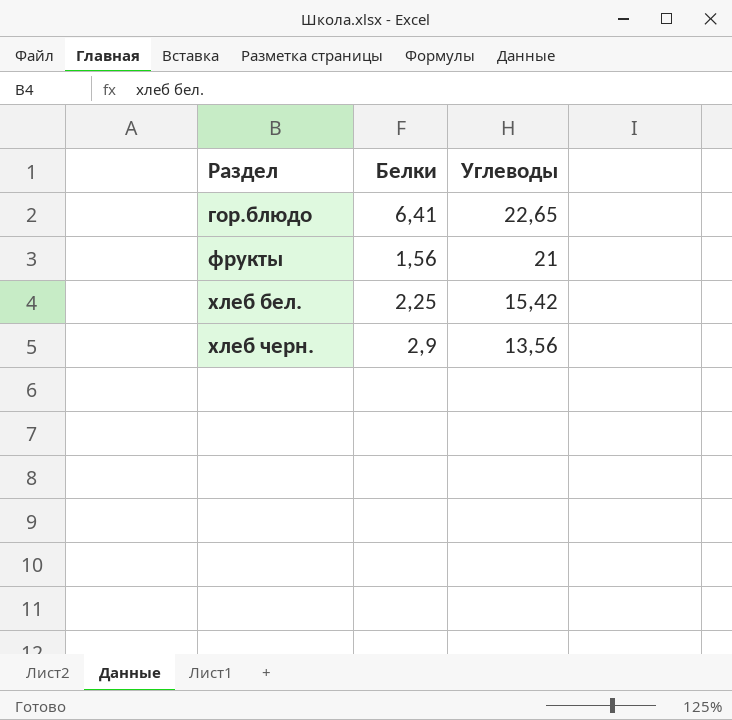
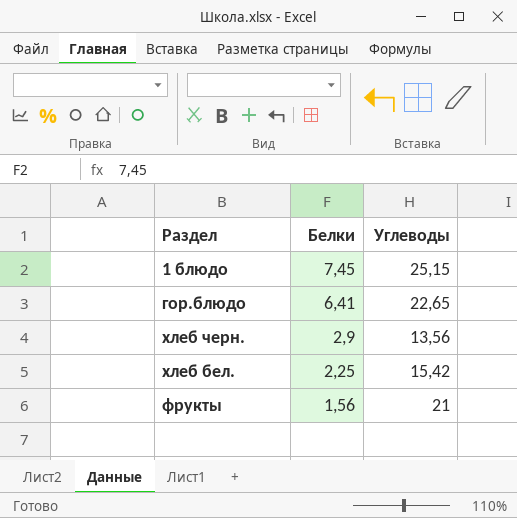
row order: Раздел ascending -> Белки descending
row 1 блюдо: none -> 7,45 | 25,15

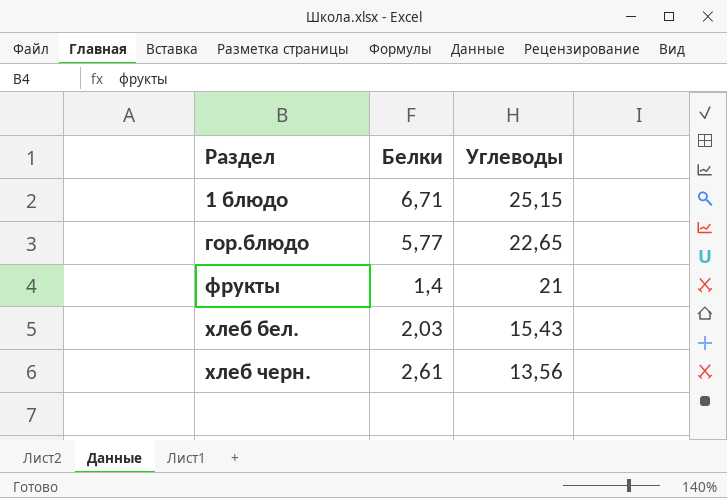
row order: Белки descending -> Раздел ascending
1 блюдо | Белки: 7,45 -> 6,71
гор.блюдо | Белки: 6,41 -> 5,77
фрукты | Белки: 1,56 -> 1,4
хлеб бел. | Белки: 2,25 -> 2,03
хлеб бел. | Углеводы: 15,42 -> 15,43
хлеб черн. | Белки: 2,9 -> 2,61

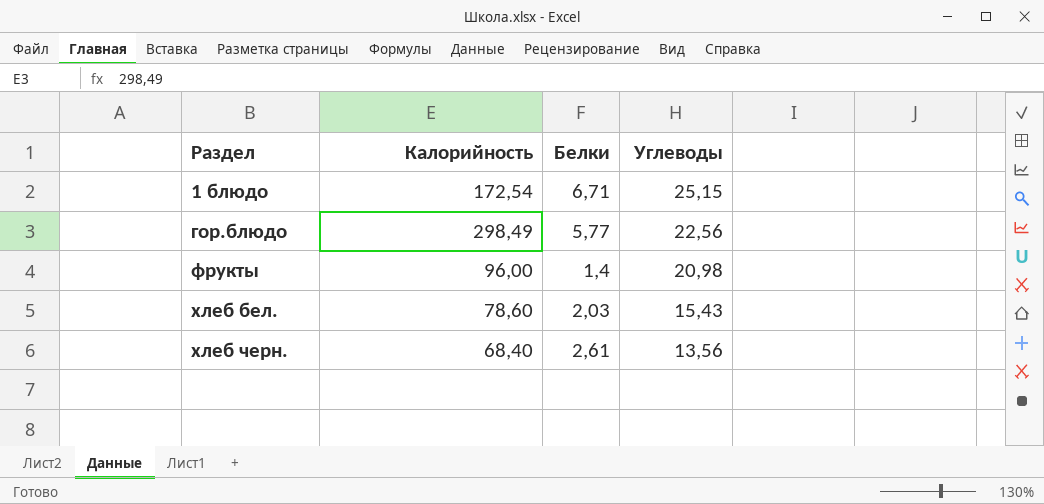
column Калорийность | position: none -> 2
гор.блюдо | Углеводы: 22,65 -> 22,56
фрукты | Углеводы: 21 -> 20,98

